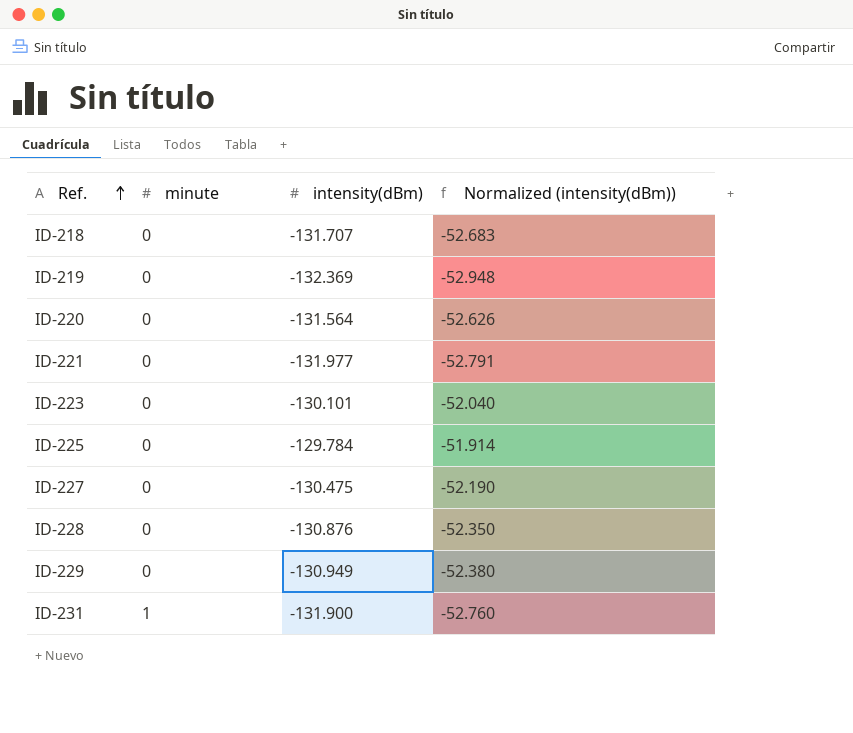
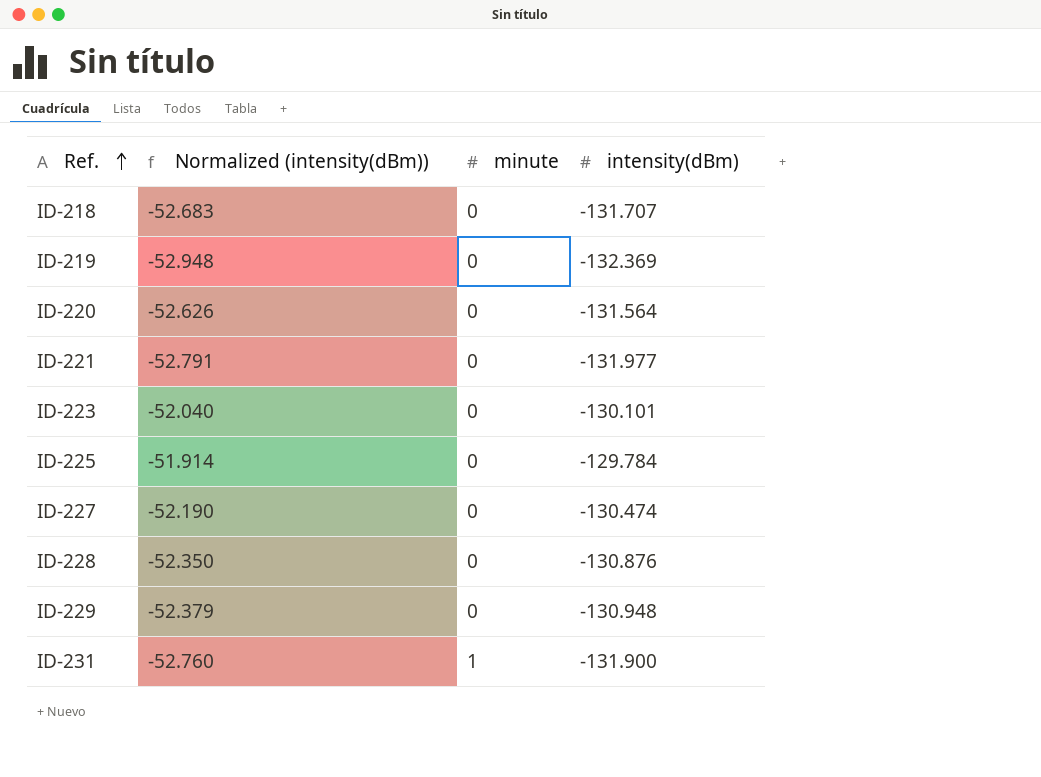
column Normalized (intensity(dBm)) | position: 4 -> 2
ID-227 | intensity(dBm): -130.475 -> -130.474
ID-229 | Normalized (intensity(dBm)): -52.380 -> -52.379
ID-229 | intensity(dBm): -130.949 -> -130.948

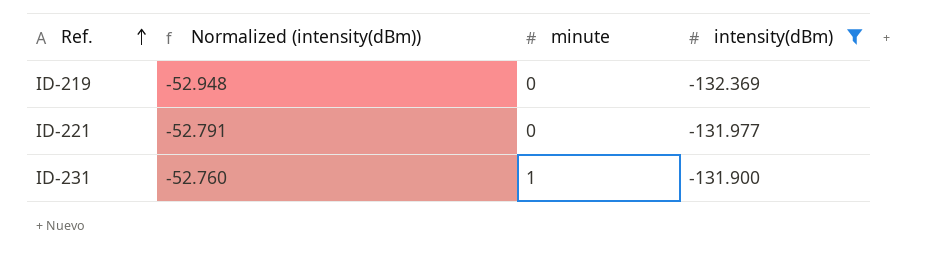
filter: none -> intensity(dBm) <= -131.900

